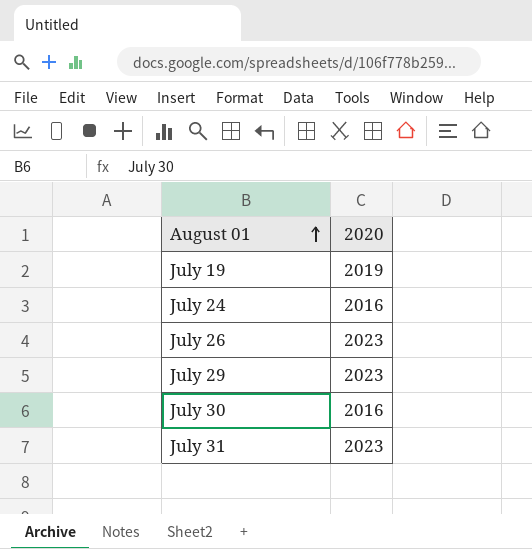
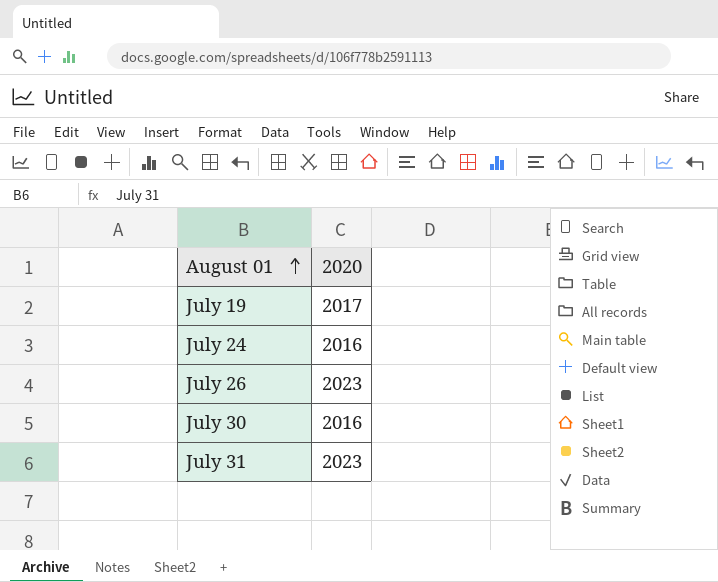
row July 29: 2023 -> none
July 19 | 2020: 2019 -> 2017

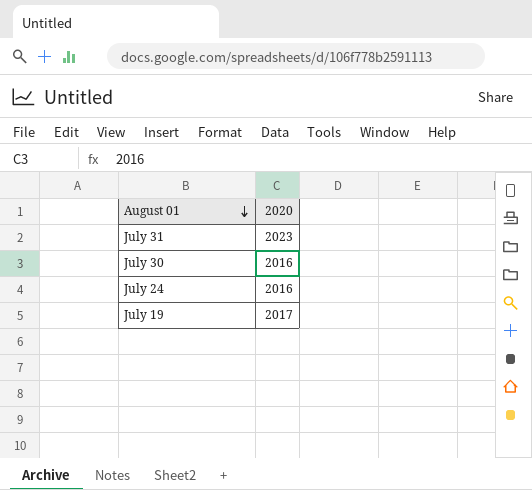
row order: August 01 ascending -> August 01 descending
row July 26: 2023 -> none

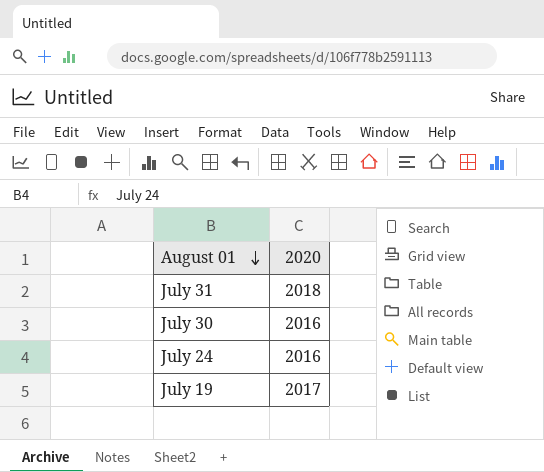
July 31 | 2020: 2023 -> 2018

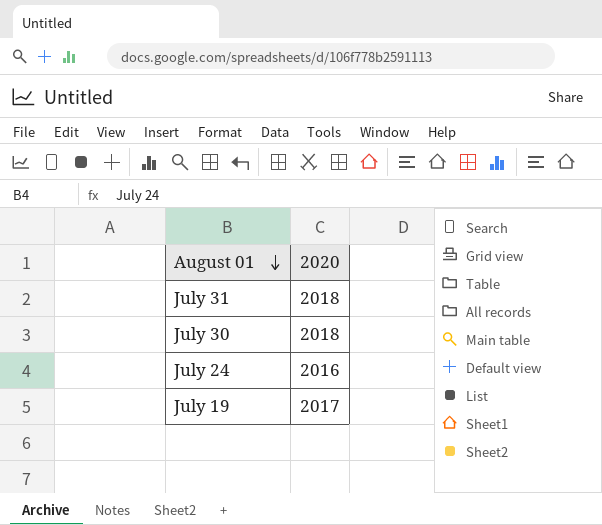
July 30 | 2020: 2016 -> 2018

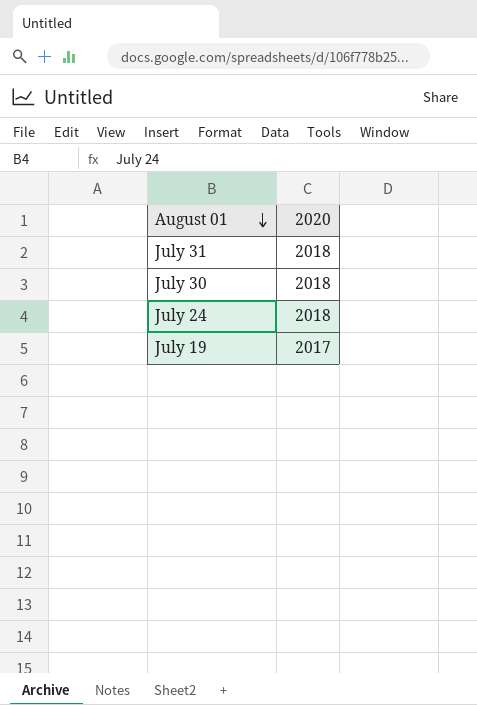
July 24 | 2020: 2016 -> 2018

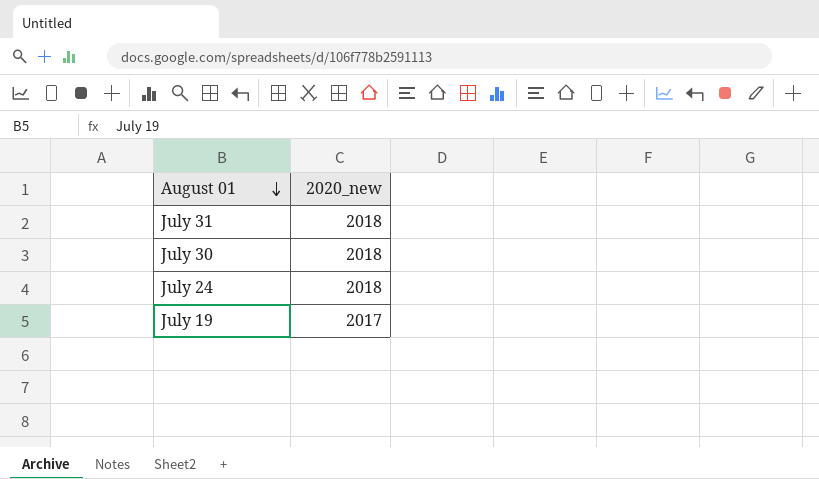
column name: 2020 -> 2020_new

